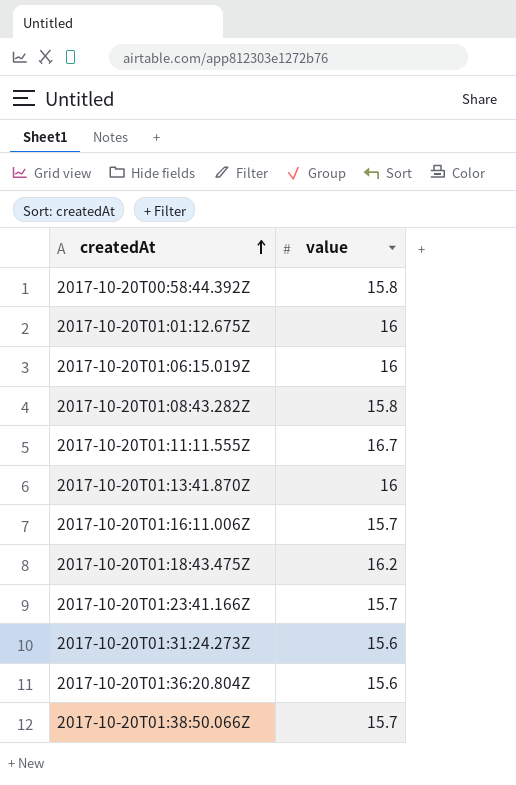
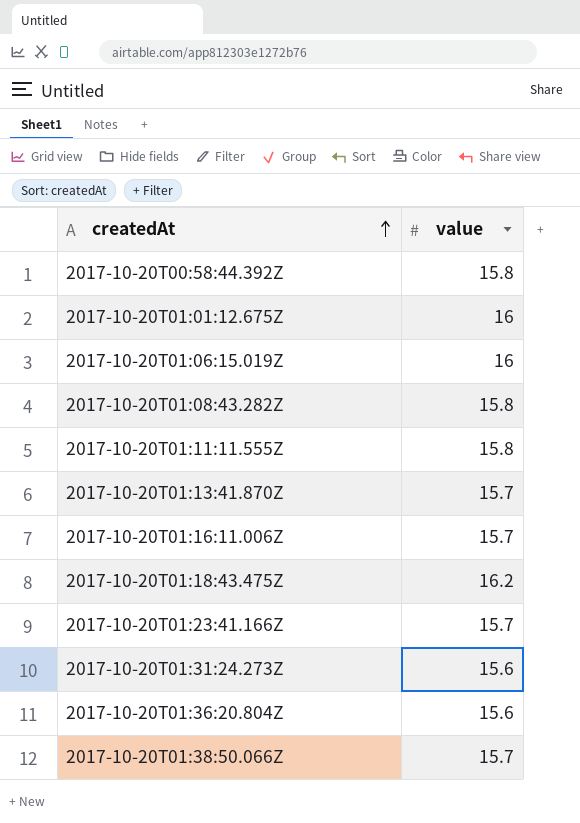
2017-10-20T01:11:11.555Z | value: 16.7 -> 15.8
2017-10-20T01:13:41.870Z | value: 16 -> 15.7

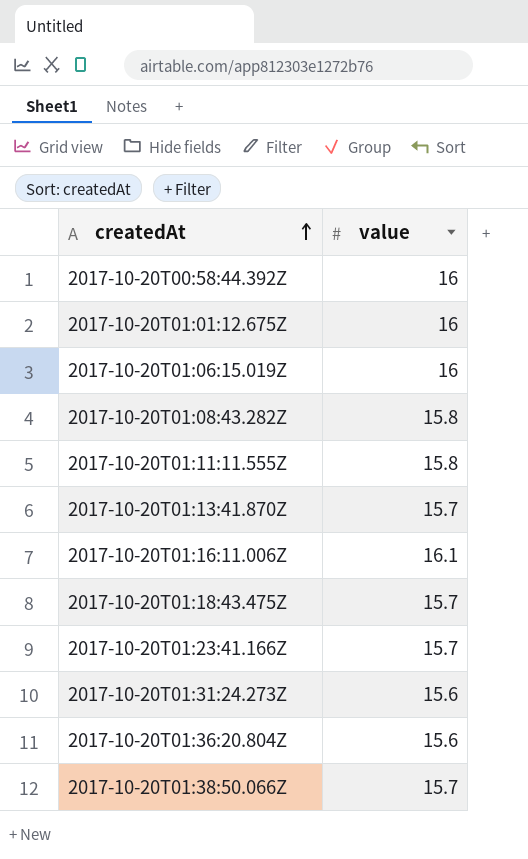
2017-10-20T00:58:44.392Z | value: 15.8 -> 16
2017-10-20T01:16:11.006Z | value: 15.7 -> 16.1
2017-10-20T01:18:43.475Z | value: 16.2 -> 15.7

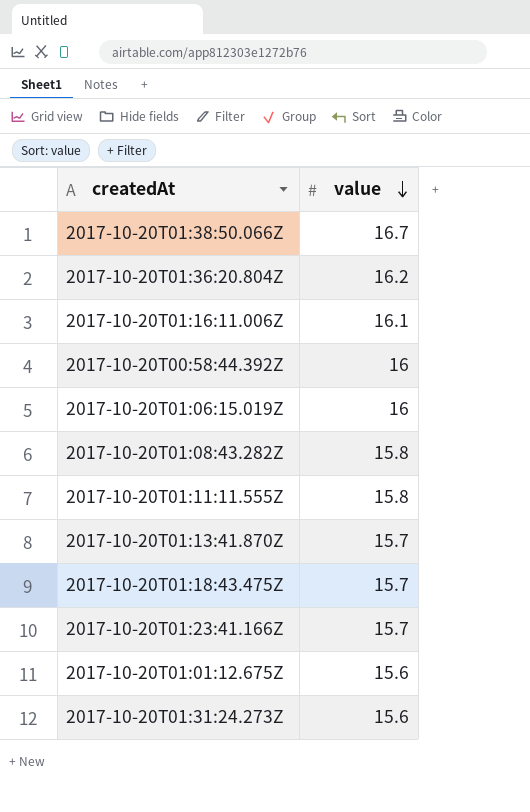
row order: createdAt ascending -> value descending
2017-10-20T01:38:50.066Z | value: 15.7 -> 16.7
2017-10-20T01:36:20.804Z | value: 15.6 -> 16.2
2017-10-20T01:01:12.675Z | value: 16 -> 15.6

